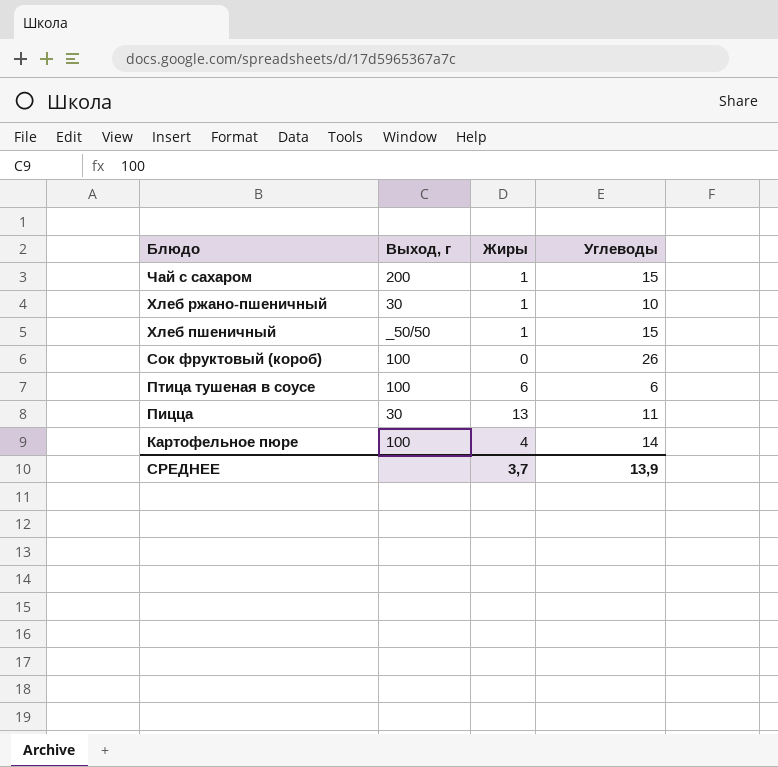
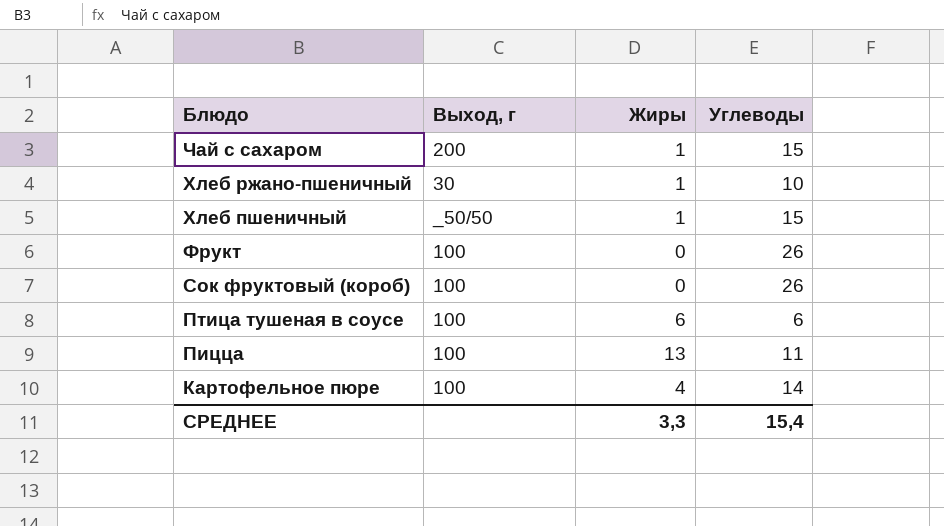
row Фрукт: none -> 100 | 0 | 26
Пицца | Выход, г: 30 -> 100
СРЕДНЕЕ | Жиры: 3,7 -> 3,3
СРЕДНЕЕ | Углеводы: 13,9 -> 15,4

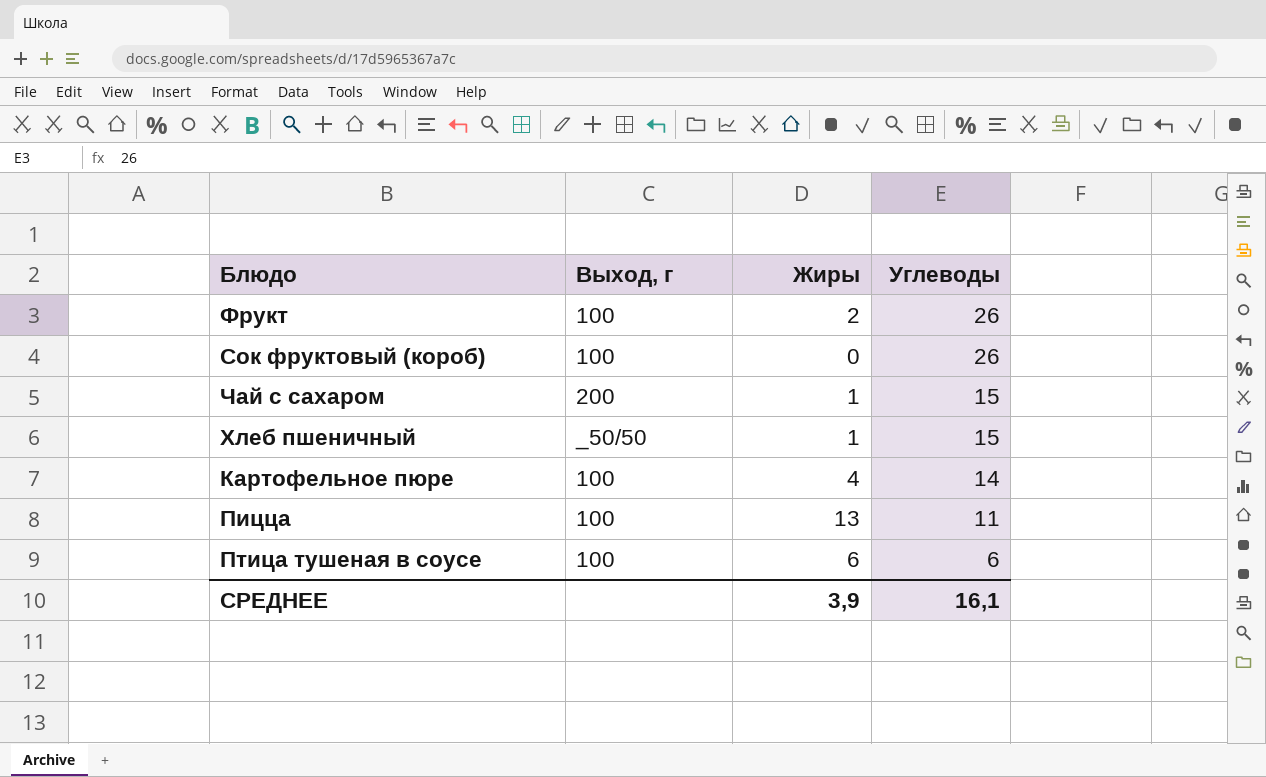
row order: Блюдо descending -> Углеводы descending
row Хлеб ржано-пшеничный: 30 | 1 | 10 -> none
Фрукт | Жиры: 0 -> 2
СРЕДНЕЕ | Жиры: 3,3 -> 3,9
СРЕДНЕЕ | Углеводы: 15,4 -> 16,1

